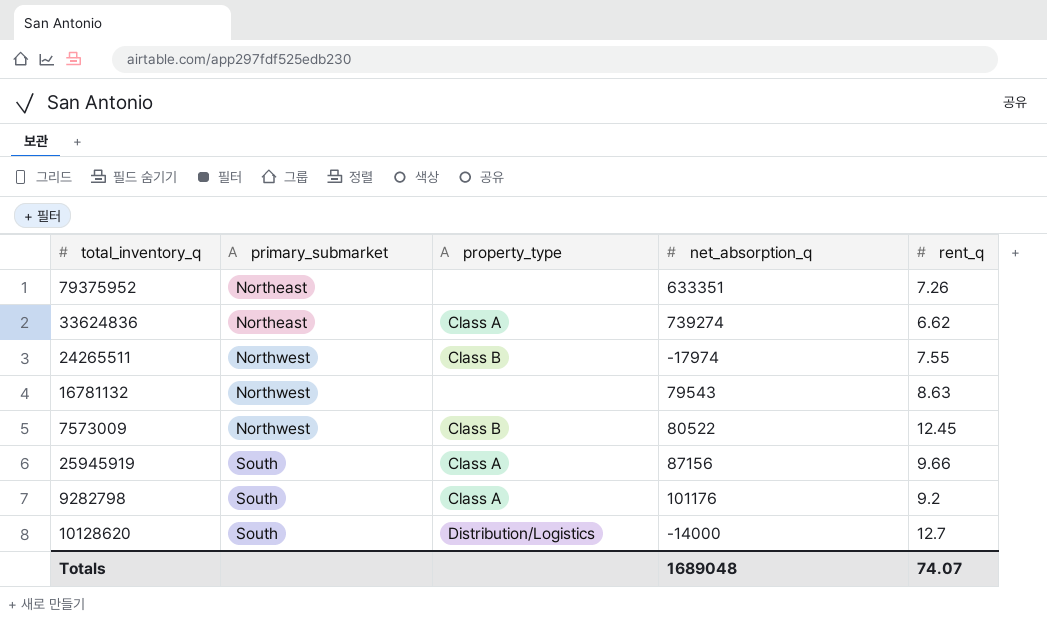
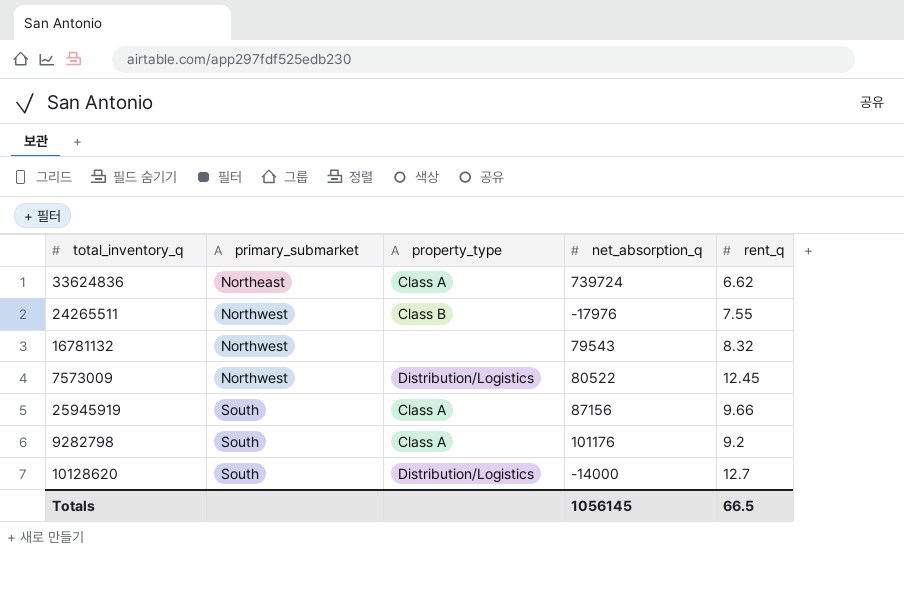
row 79375952: Northeast | none | 633351 | 7.26 -> none
33624836 | net_absorption_q: 739274 -> 739724
24265511 | net_absorption_q: -17974 -> -17976
16781132 | rent_q: 8.63 -> 8.32
7573009 | property_type: Class B -> Distribution/Logistics
Totals | net_absorption_q: 1689048 -> 1056145
Totals | rent_q: 74.07 -> 66.5

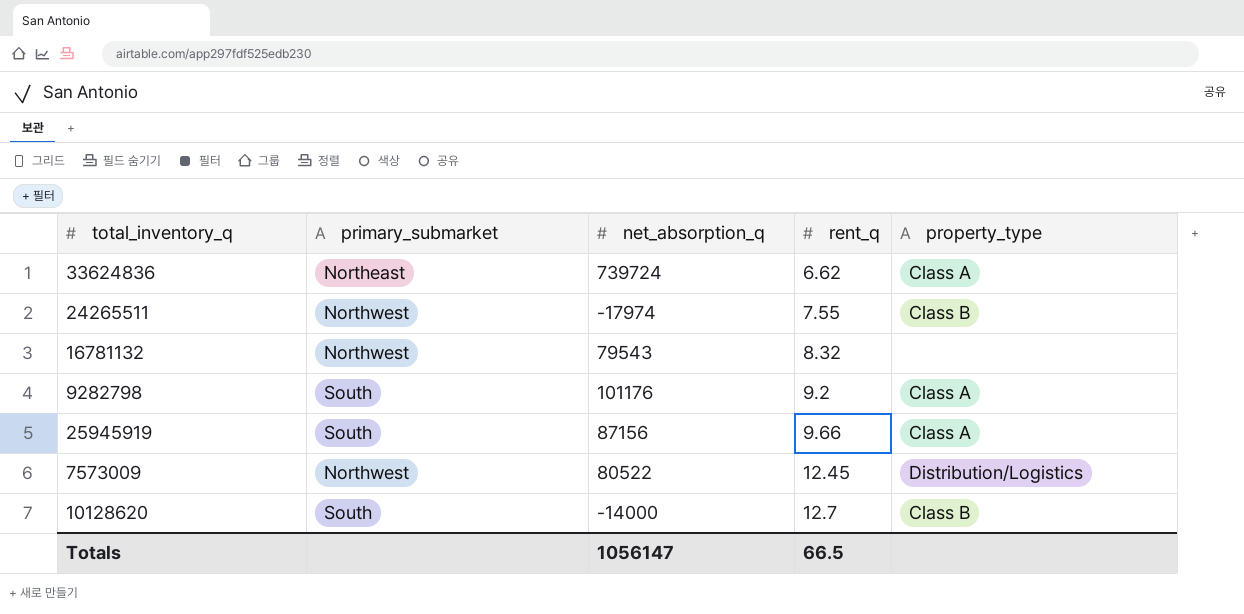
row order: primary_submarket ascending -> rent_q ascending
column property_type | position: 3 -> 5
24265511 | net_absorption_q: -17976 -> -17974
10128620 | property_type: Distribution/Logistics -> Class B
Totals | net_absorption_q: 1056145 -> 1056147

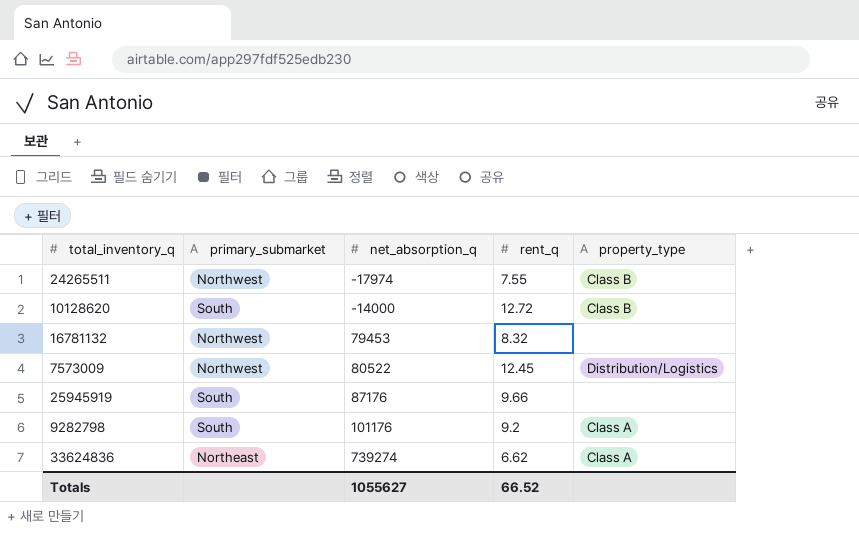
row order: rent_q ascending -> net_absorption_q ascending
10128620 | rent_q: 12.7 -> 12.72
16781132 | net_absorption_q: 79543 -> 79453
25945919 | net_absorption_q: 87156 -> 87176
25945919 | property_type: Class A -> none
33624836 | net_absorption_q: 739724 -> 739274
Totals | net_absorption_q: 1056147 -> 1055627
Totals | rent_q: 66.5 -> 66.52

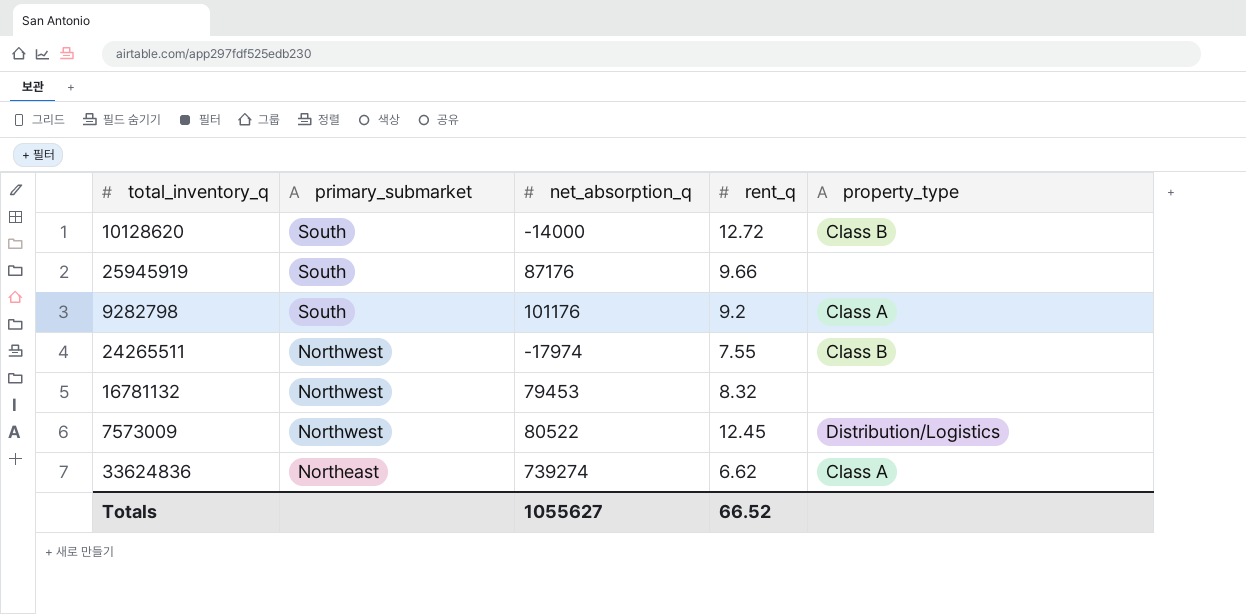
row order: net_absorption_q ascending -> primary_submarket descending

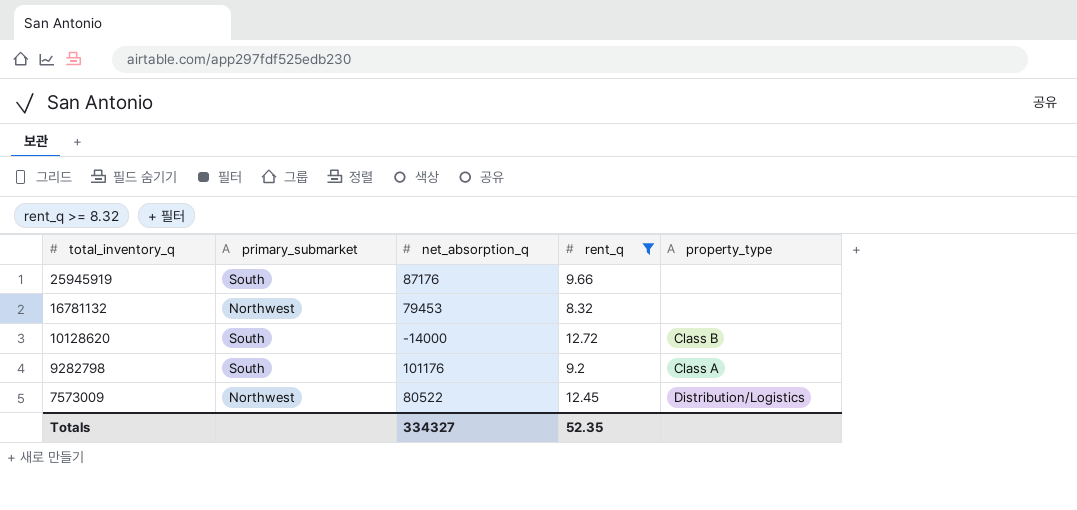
filter: none -> rent_q >= 8.32
row order: primary_submarket descending -> total_inventory_q descending
Totals | net_absorption_q: 1055627 -> 334327
Totals | rent_q: 66.52 -> 52.35

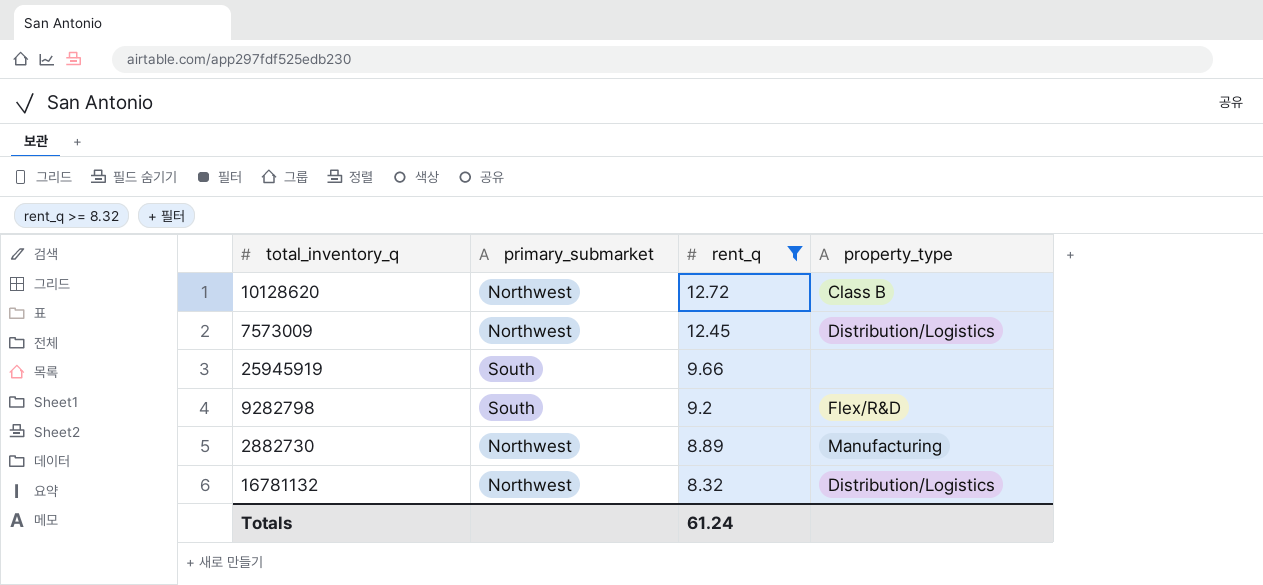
row order: total_inventory_q descending -> rent_q descending
column net_absorption_q | position: 3 -> none
10128620 | primary_submarket: South -> Northwest
9282798 | property_type: Class A -> Flex/R&D
row 2882730: none -> Northwest | 8.89 | Manufacturing
16781132 | property_type: none -> Distribution/Logistics
Totals | rent_q: 52.35 -> 61.24

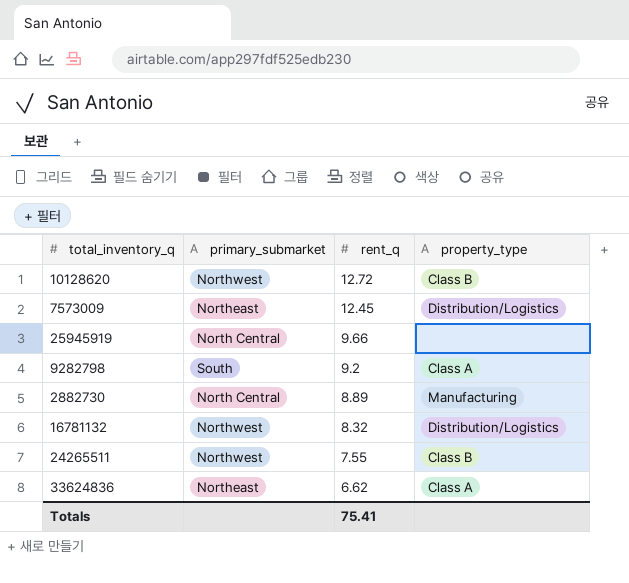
filter: rent_q >= 8.32 -> none
7573009 | primary_submarket: Northwest -> Northeast
25945919 | primary_submarket: South -> North Central
9282798 | property_type: Flex/R&D -> Class A
2882730 | primary_submarket: Northwest -> North Central
Totals | rent_q: 61.24 -> 75.41

